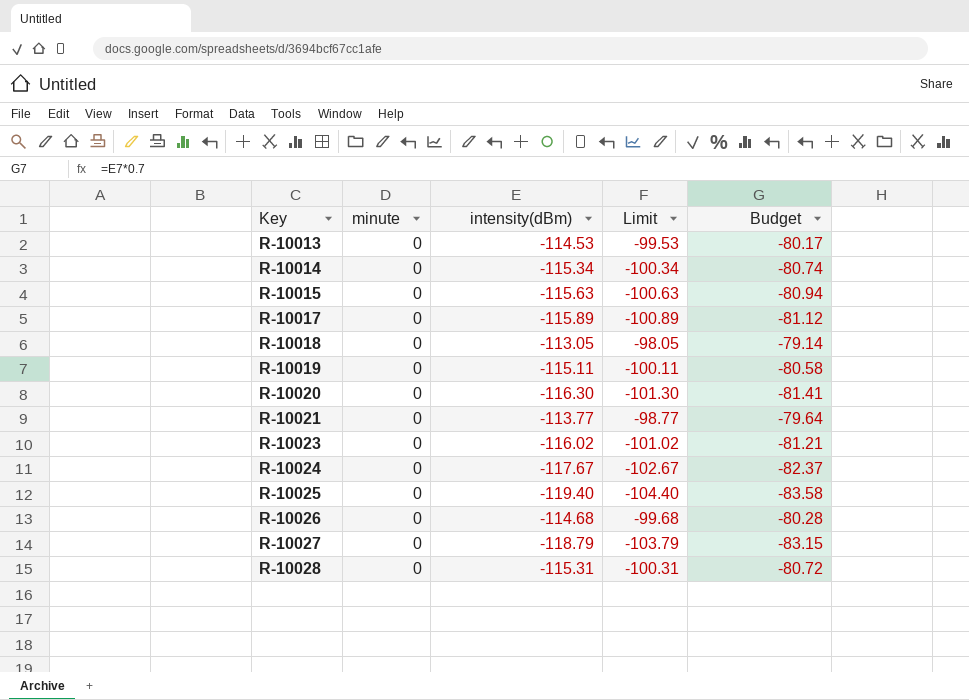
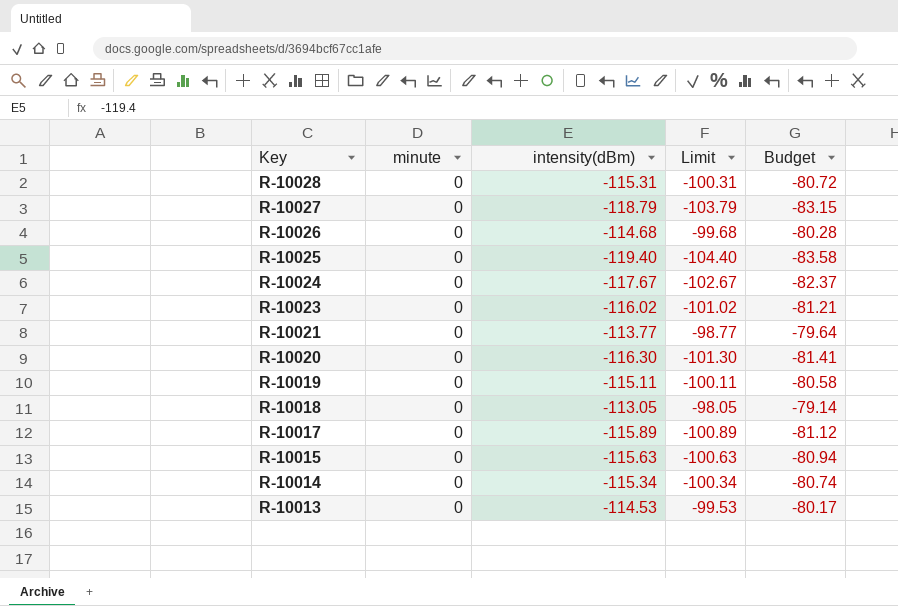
row order: Key ascending -> Key descending

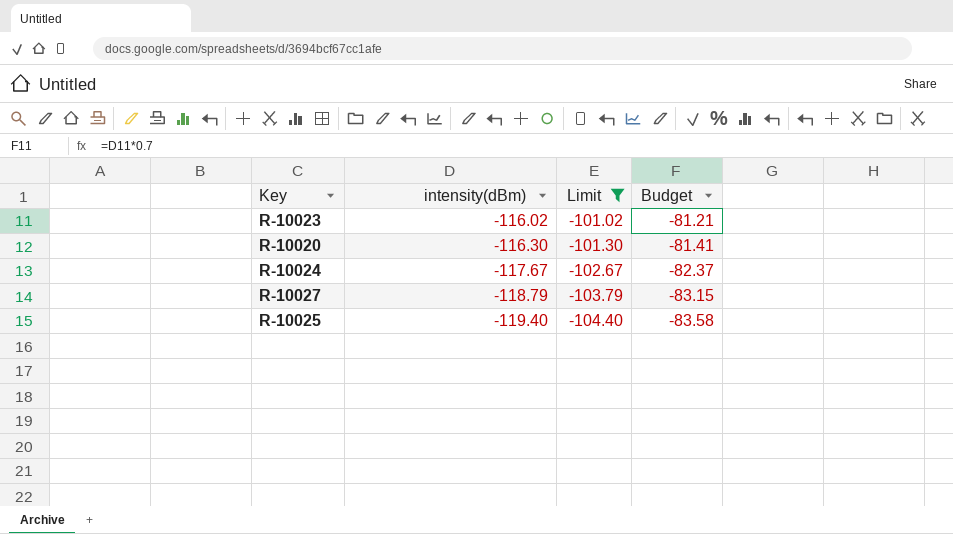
filter: none -> Limit <= -101.02
row order: Key descending -> intensity(dBm) descending
column minute | position: 2 -> none

